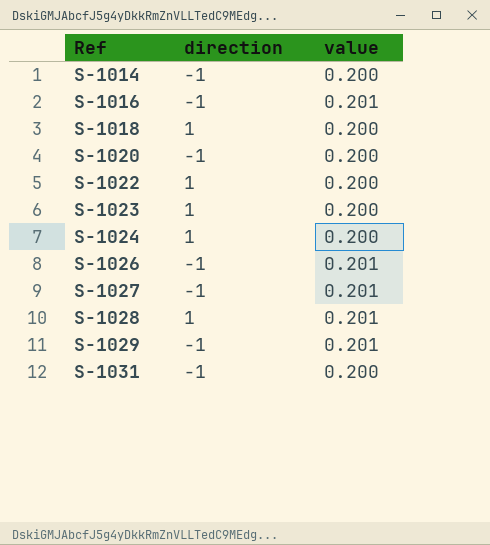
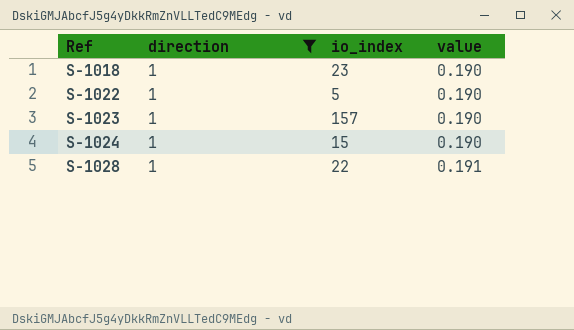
filter: none -> direction = 1
column io_index | position: none -> 3
S-1018 | value: 0.200 -> 0.190
S-1022 | value: 0.200 -> 0.190
S-1023 | value: 0.200 -> 0.190
S-1024 | value: 0.200 -> 0.190
S-1028 | value: 0.201 -> 0.191

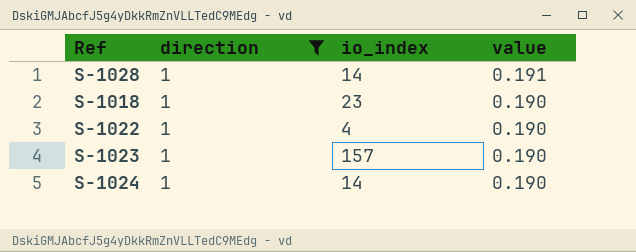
row order: Ref ascending -> value descending
S-1028 | io_index: 22 -> 14
S-1022 | io_index: 5 -> 4
S-1024 | io_index: 15 -> 14

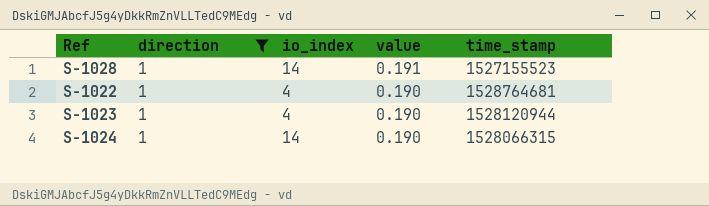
column time_stamp | position: none -> 5
row S-1018: 1 | 23 | 0.190 -> none
S-1023 | io_index: 157 -> 4

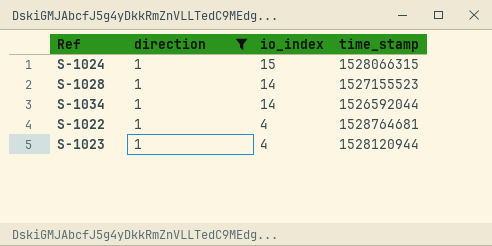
row order: value descending -> io_index descending
column value | position: 4 -> none
S-1024 | io_index: 14 -> 15
row S-1034: none -> 1 | 14 | 1526592044

